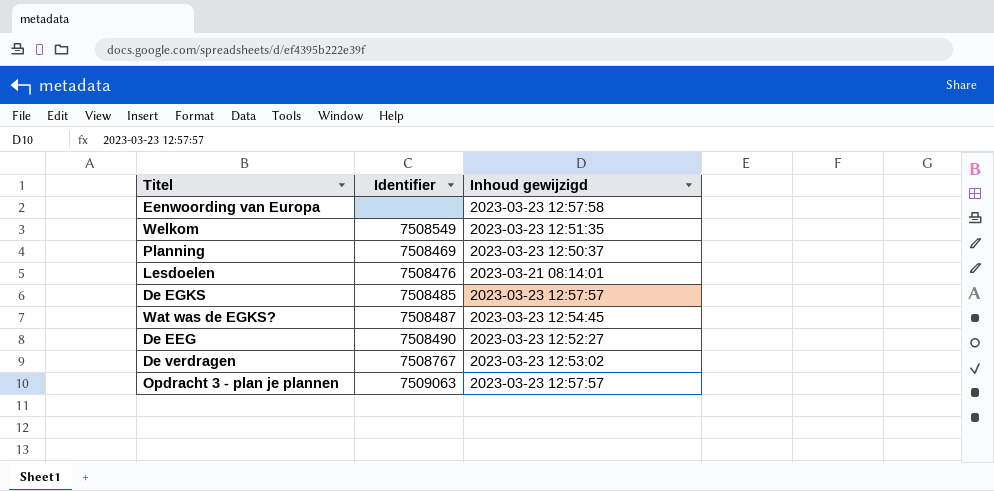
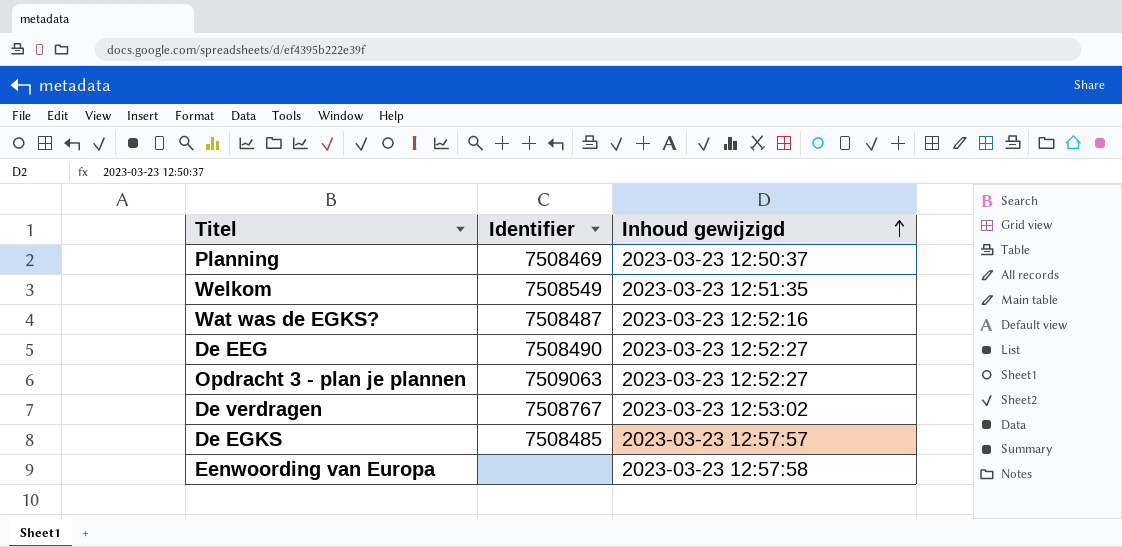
row order: none -> Inhoud gewijzigd ascending
row Lesdoelen: 7508476 | 2023-03-21 08:14:01 -> none
Wat was de EGKS? | Inhoud gewijzigd: 2023-03-23 12:54:45 -> 2023-03-23 12:52:16
Opdracht 3 - plan je plannen | Inhoud gewijzigd: 2023-03-23 12:57:57 -> 2023-03-23 12:52:27

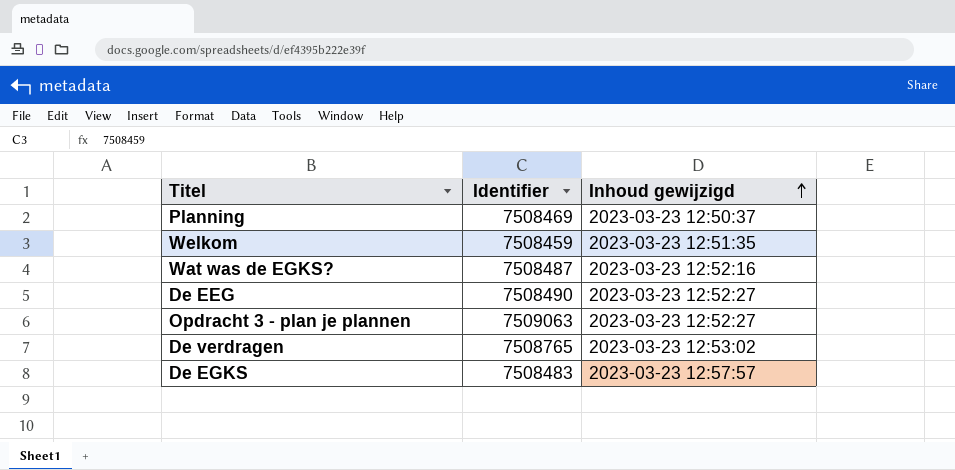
row Eenwoording van Europa: none | 2023-03-23 12:57:58 -> none
Welkom | Identifier: 7508549 -> 7508459
De verdragen | Identifier: 7508767 -> 7508765
De EGKS | Identifier: 7508485 -> 7508483

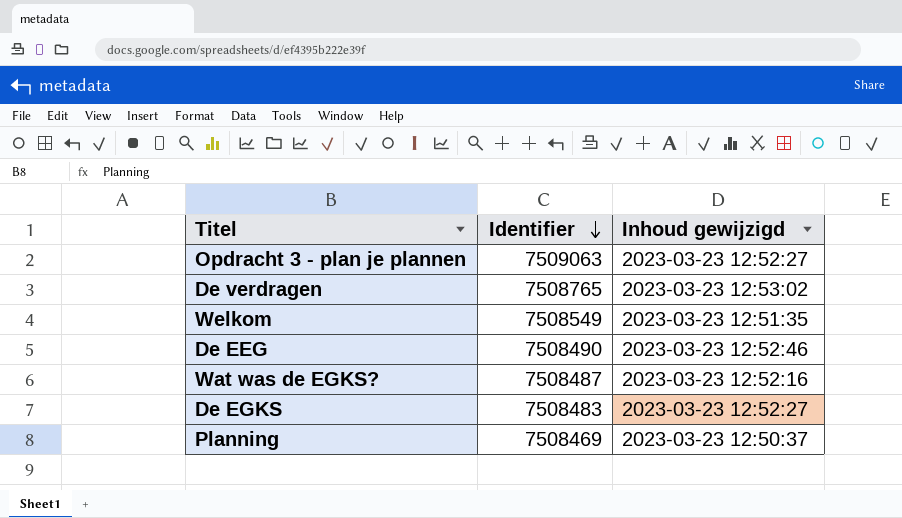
row order: Inhoud gewijzigd ascending -> Identifier descending
Welkom | Identifier: 7508459 -> 7508549
De EEG | Inhoud gewijzigd: 2023-03-23 12:52:27 -> 2023-03-23 12:52:46
De EGKS | Inhoud gewijzigd: 2023-03-23 12:57:57 -> 2023-03-23 12:52:27

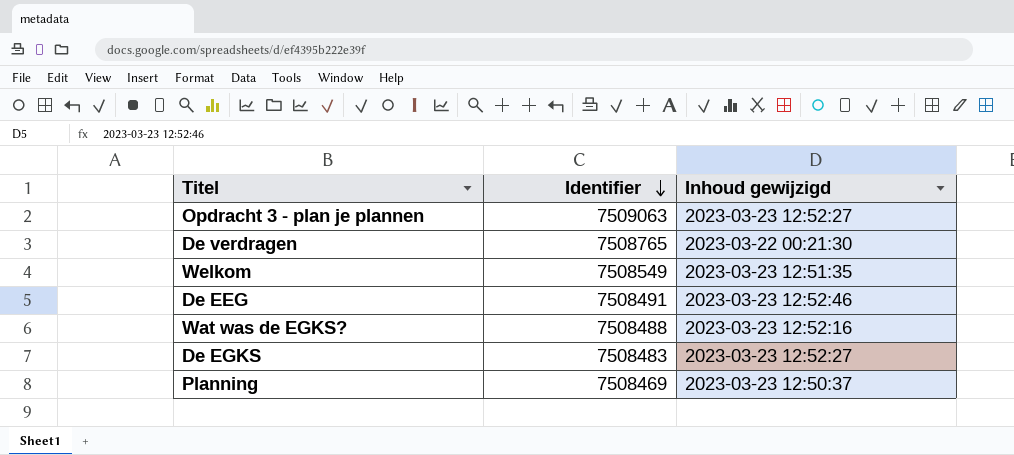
De verdragen | Inhoud gewijzigd: 2023-03-23 12:53:02 -> 2023-03-22 00:21:30
De EEG | Identifier: 7508490 -> 7508491
Wat was de EGKS? | Identifier: 7508487 -> 7508488

